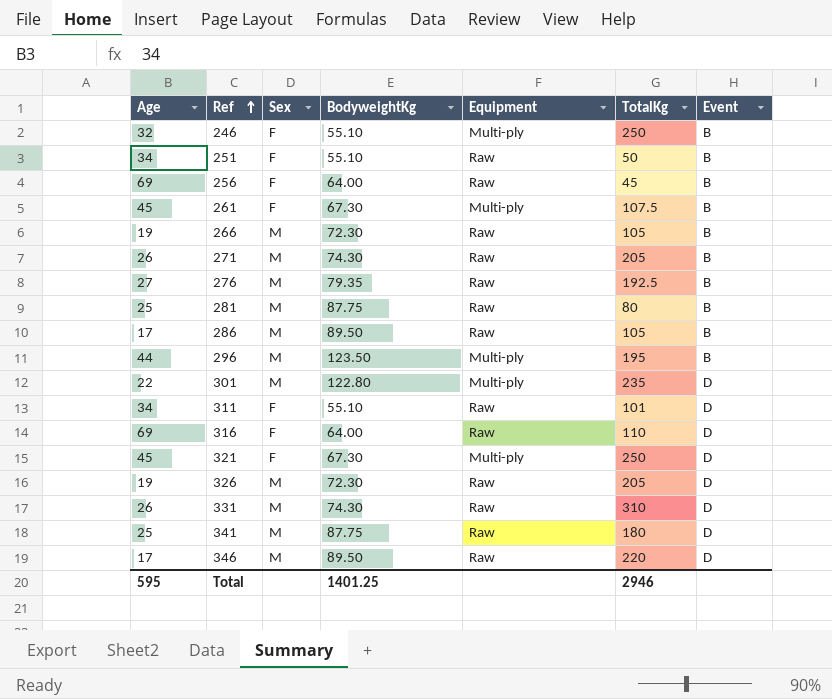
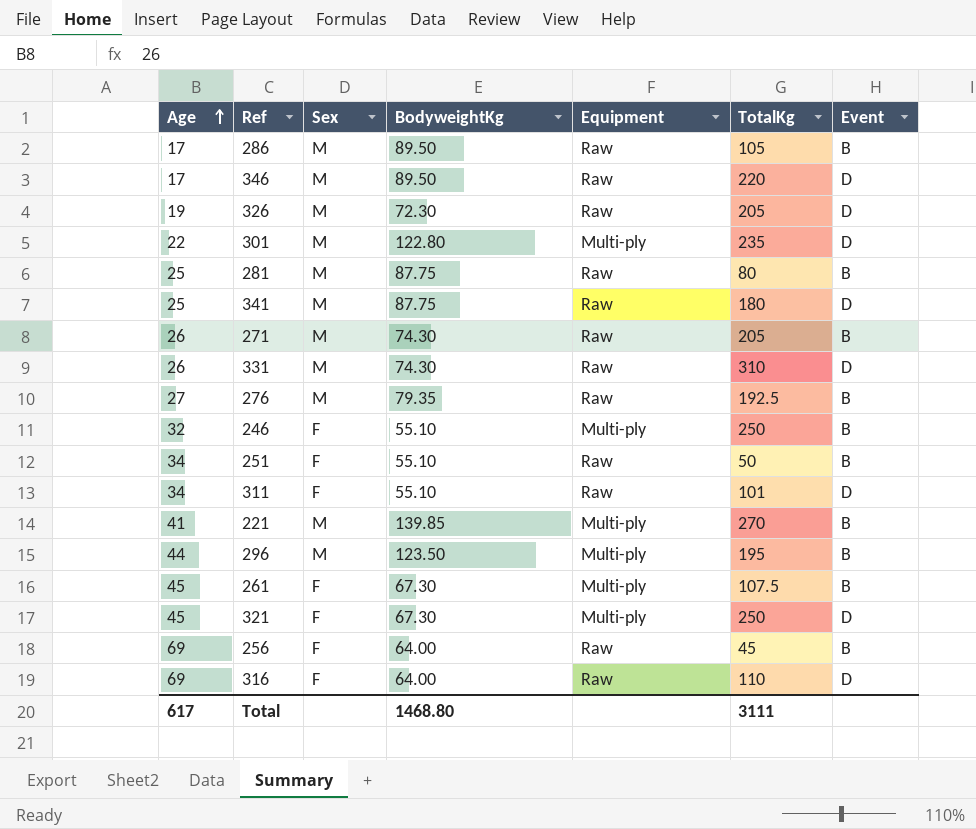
row order: Ref ascending -> Age ascending
row 266: 19 | M | 72.30 | Raw | 105 | B -> none
row 221: none -> 41 | M | 139.85 | Multi-ply | 270 | B
Total | Age: 595 -> 617
Total | BodyweightKg: 1401.25 -> 1468.80
Total | TotalKg: 2946 -> 3111

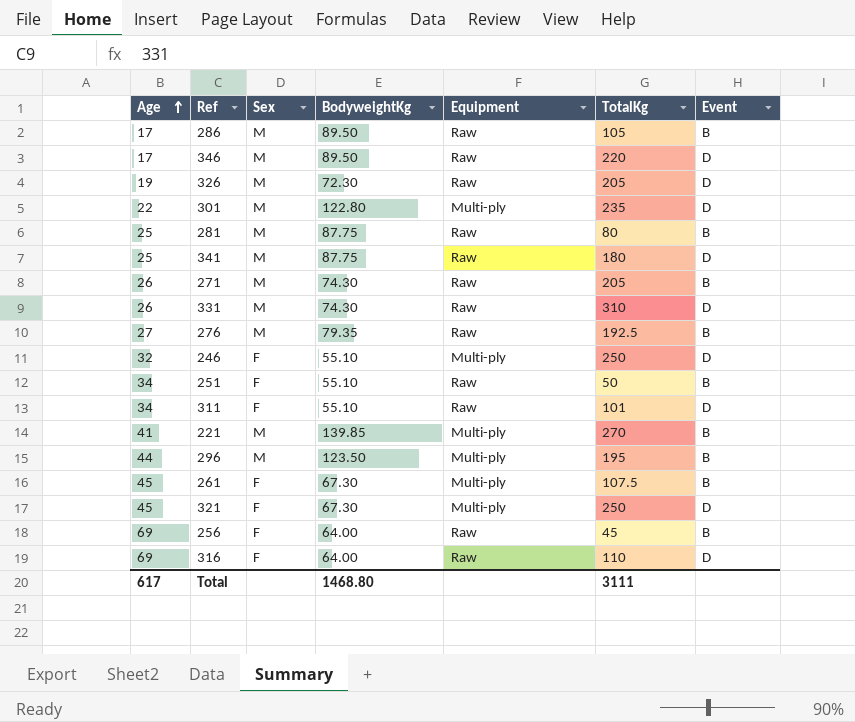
246 | Event: B -> D

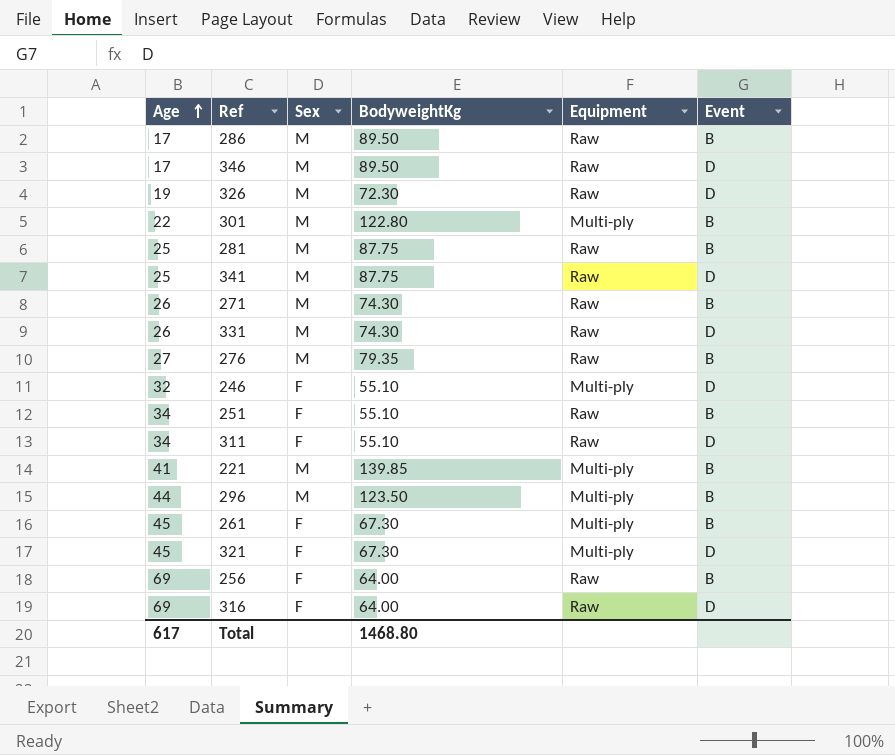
column TotalKg | position: 6 -> none
301 | Event: D -> B

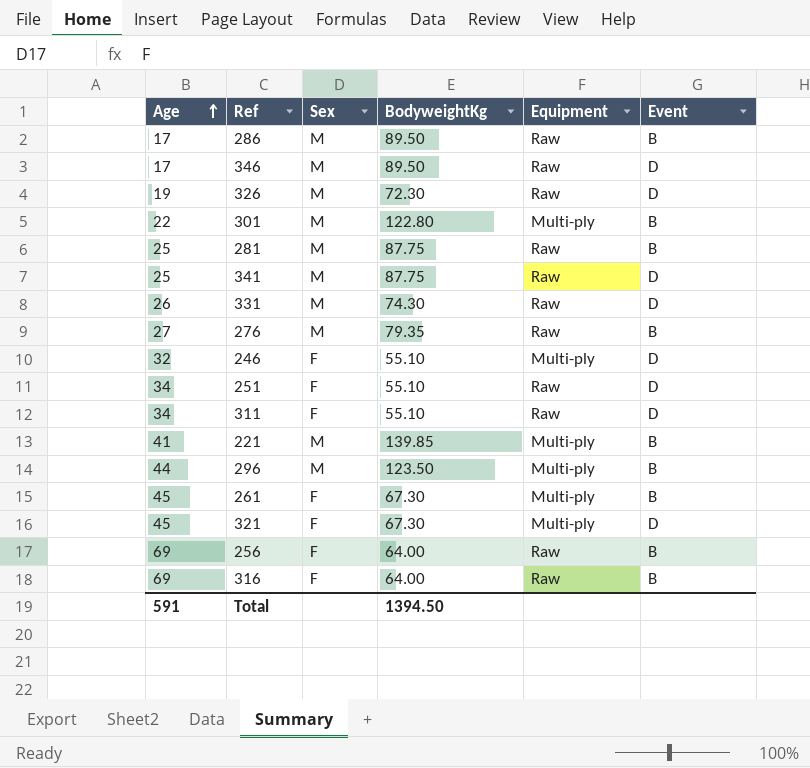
row 271: 26 | M | 74.30 | Raw | B -> none
251 | Event: B -> D
316 | Event: D -> B
Total | Age: 617 -> 591
Total | BodyweightKg: 1468.80 -> 1394.50

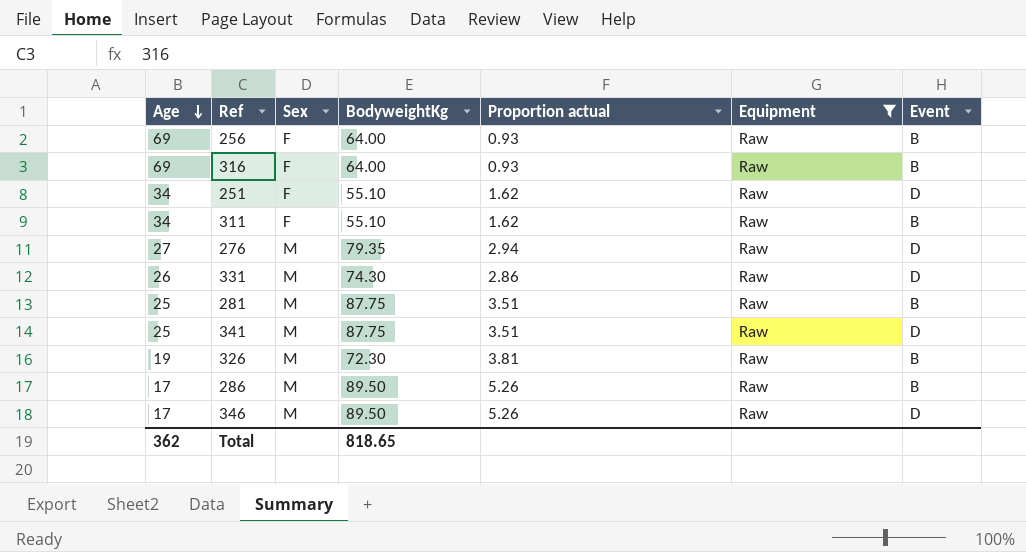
filter: none -> Equipment = Raw
row order: Age ascending -> Age descending
column Proportion actual | formula: none -> [BodyweightKg] / [Age]
311 | Event: D -> B
276 | Event: B -> D
326 | Event: D -> B
Total | Age: 591 -> 362
Total | BodyweightKg: 1394.50 -> 818.65

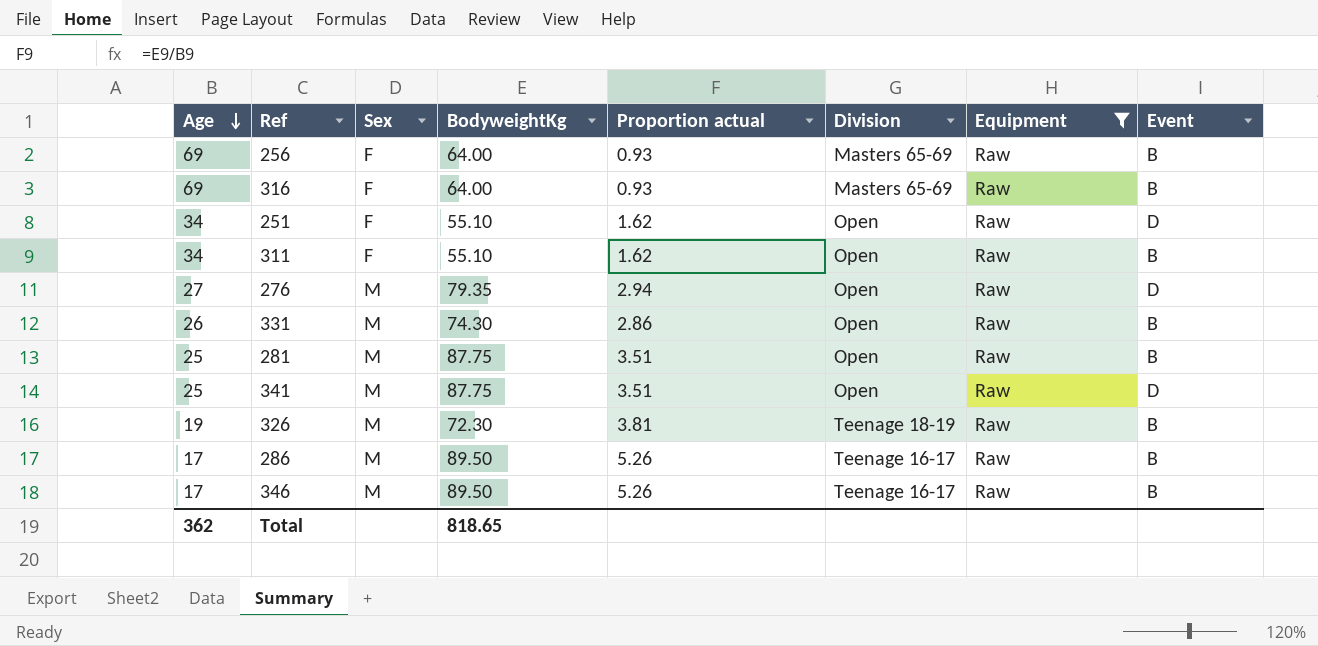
column Division | position: none -> 6
331 | Event: D -> B
346 | Event: D -> B

